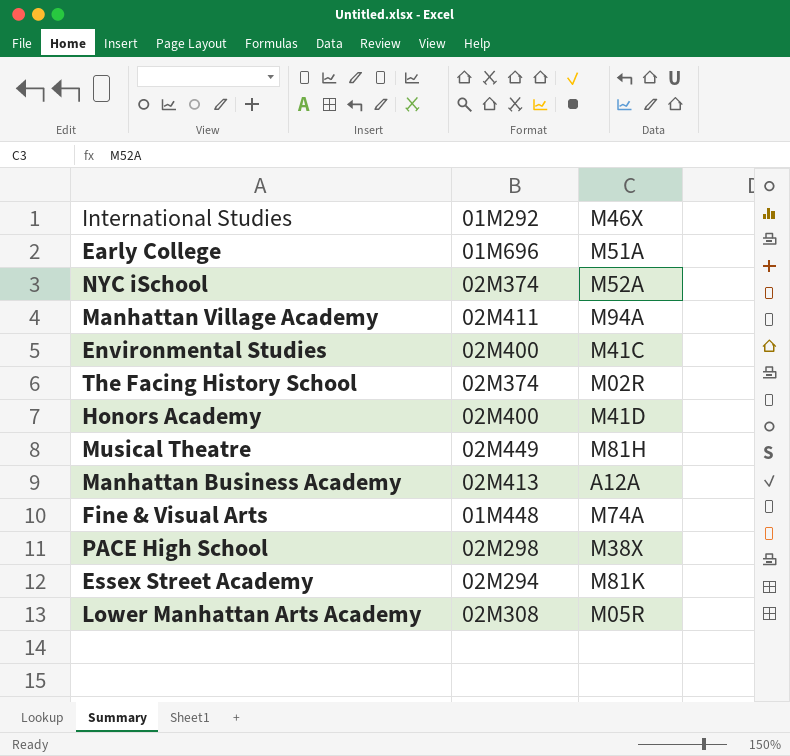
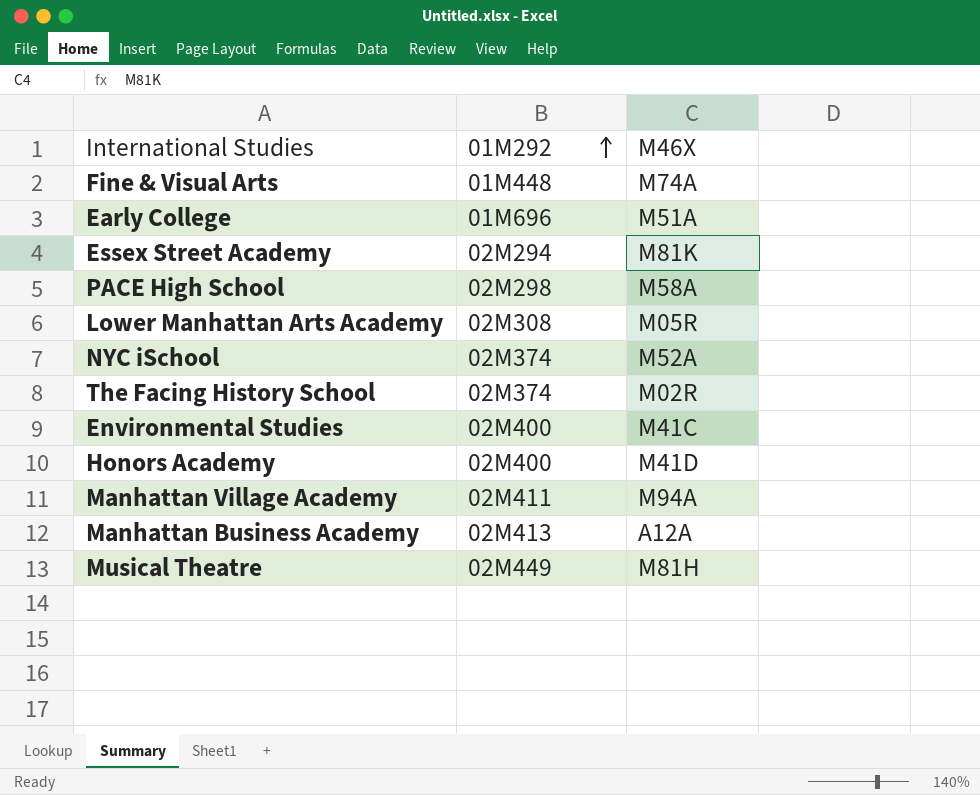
row order: none -> 01M292 ascending
PACE High School | M46X: M38X -> M58A

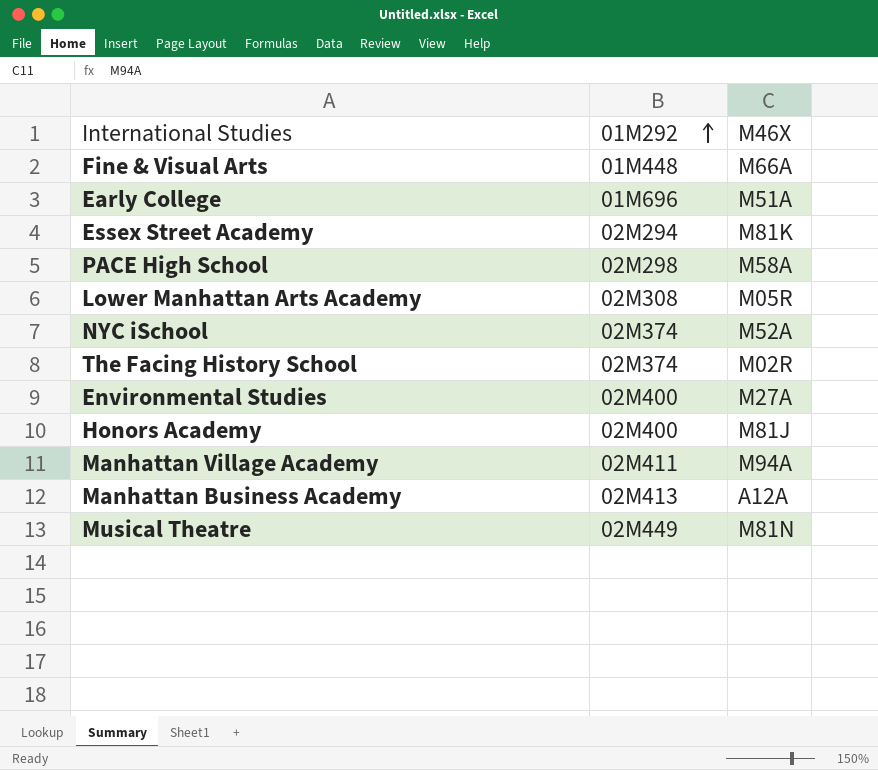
Fine & Visual Arts | M46X: M74A -> M66A
Environmental Studies | M46X: M41C -> M27A
Honors Academy | M46X: M41D -> M81J
Musical Theatre | M46X: M81H -> M81N

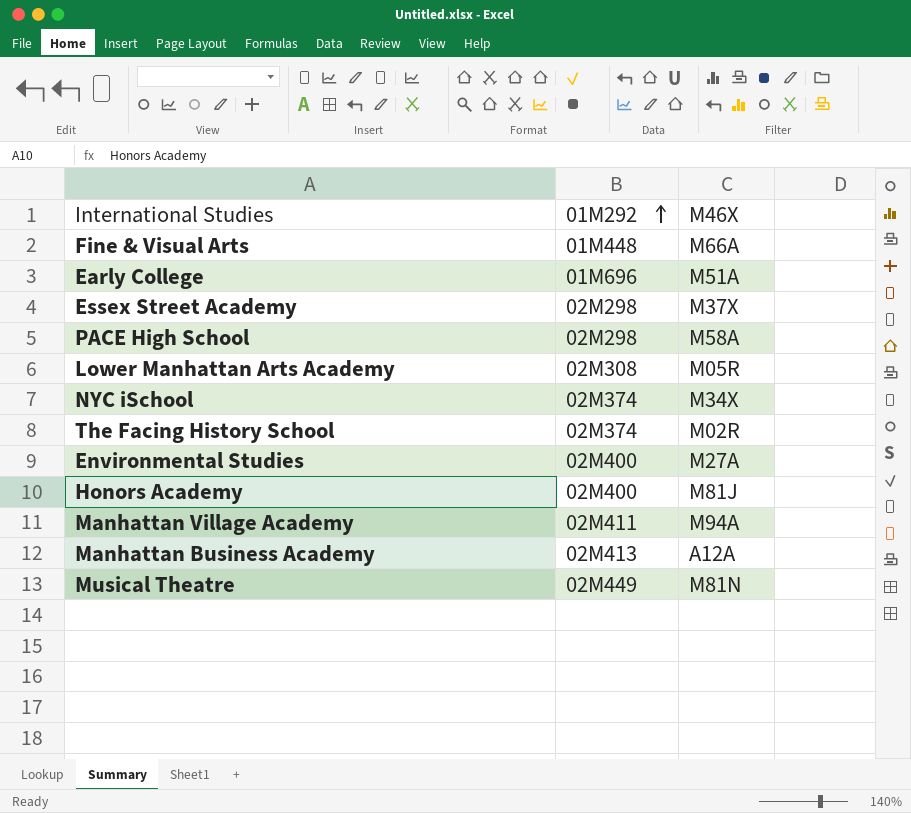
Essex Street Academy | 01M292: 02M294 -> 02M298
Essex Street Academy | M46X: M81K -> M37X
NYC iSchool | M46X: M52A -> M34X

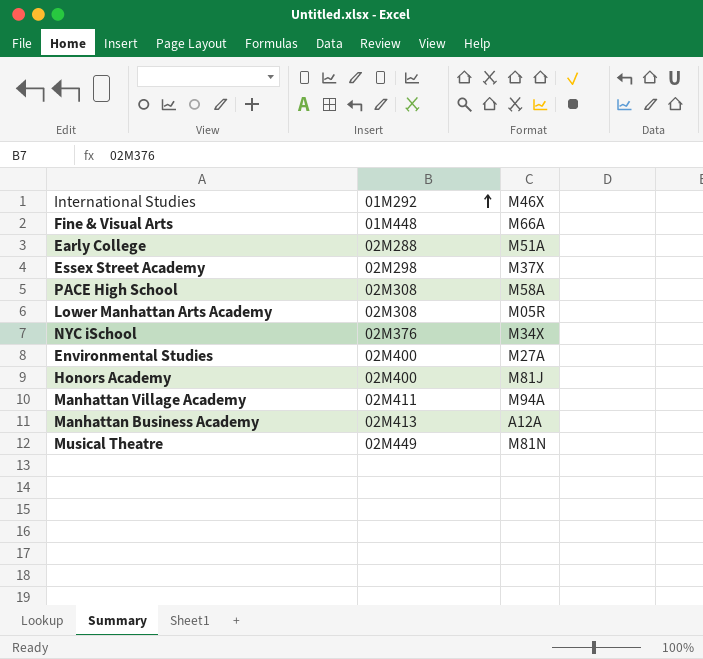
row The Facing History School: 02M374 | M02R -> none
Early College | 01M292: 01M696 -> 02M288
PACE High School | 01M292: 02M298 -> 02M308
NYC iSchool | 01M292: 02M374 -> 02M376

